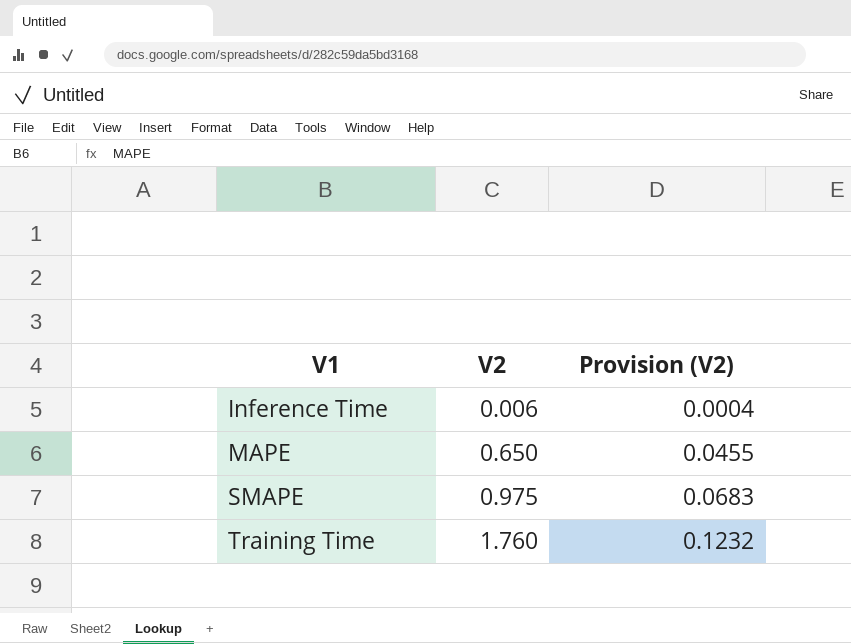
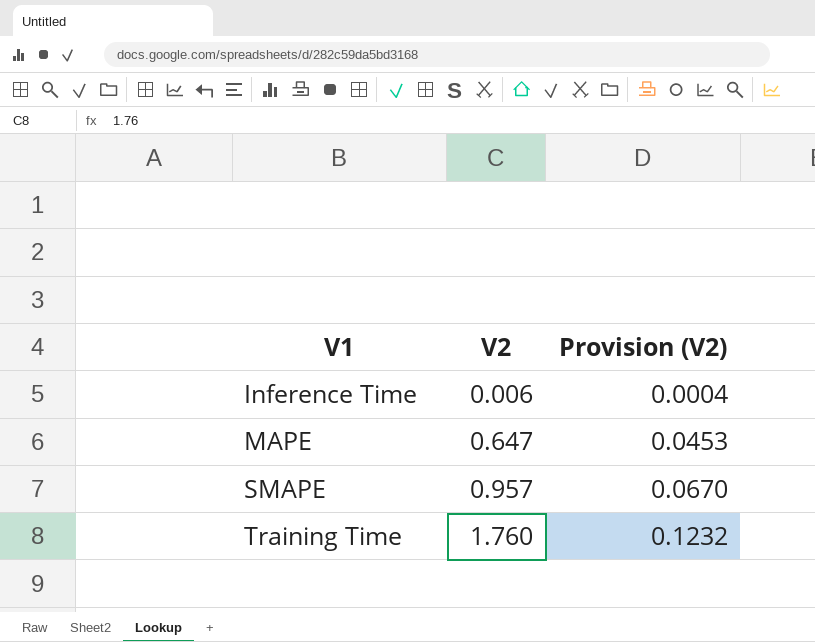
MAPE | V2: 0.650 -> 0.647
MAPE | Provision (V2): 0.0455 -> 0.0453
SMAPE | V2: 0.975 -> 0.957
SMAPE | Provision (V2): 0.0683 -> 0.0670

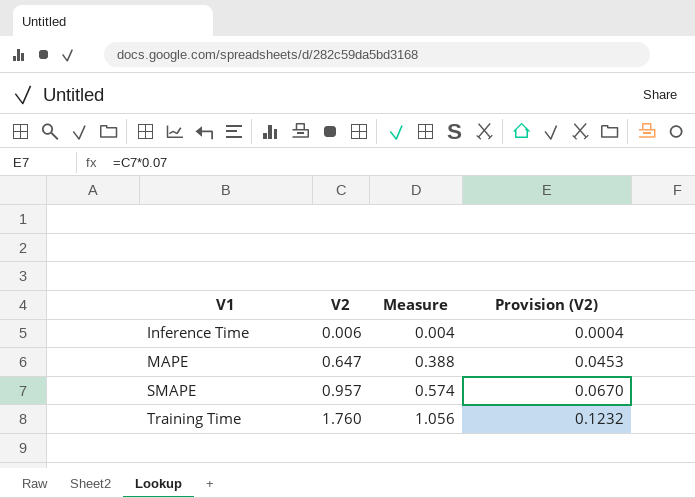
column Measure | formula: none -> [V2] * 0.6

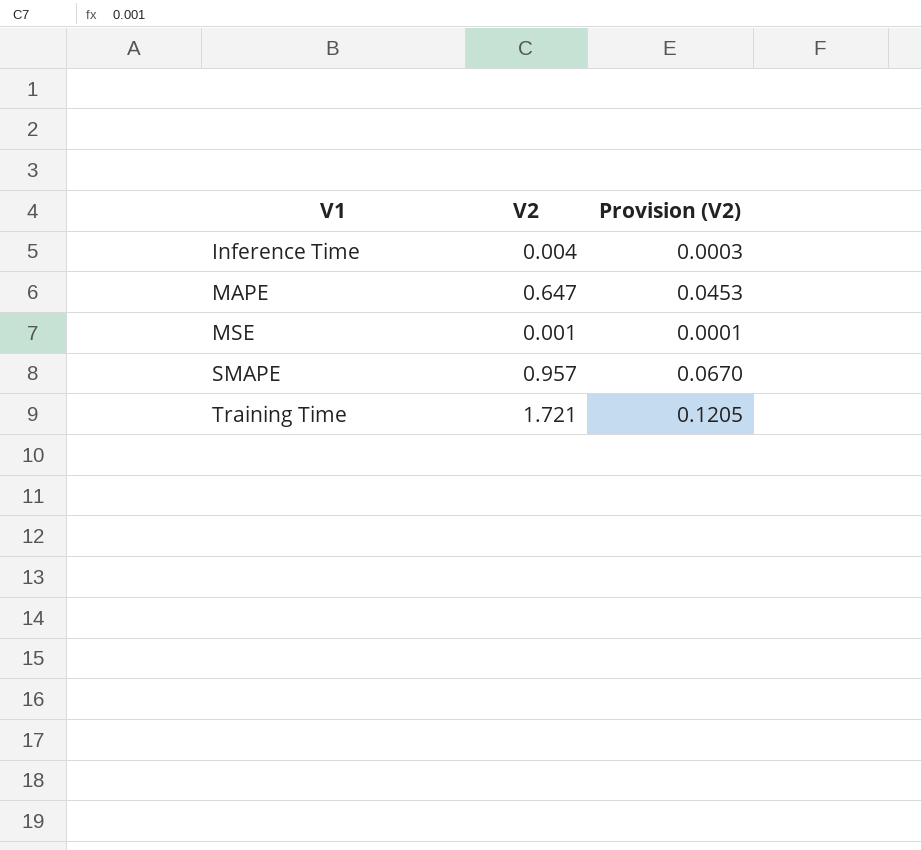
column Measure | formula: [V2] * 0.6 -> none
Inference Time | V2: 0.006 -> 0.004
Inference Time | Provision (V2): 0.0004 -> 0.0003
row MSE: none -> 0.001 | 0.0001
Training Time | V2: 1.760 -> 1.721
Training Time | Provision (V2): 0.1232 -> 0.1205

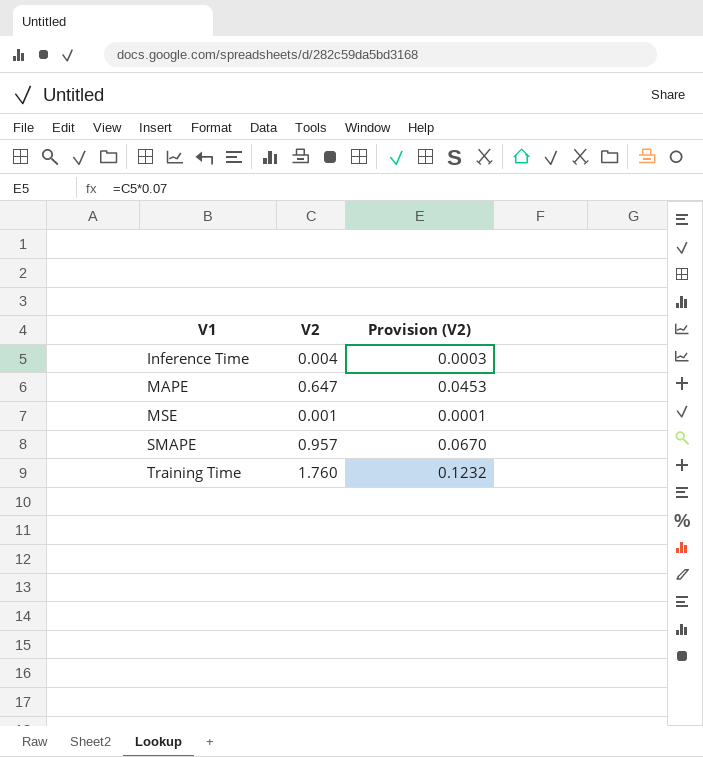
Training Time | V2: 1.721 -> 1.760
Training Time | Provision (V2): 0.1205 -> 0.1232

